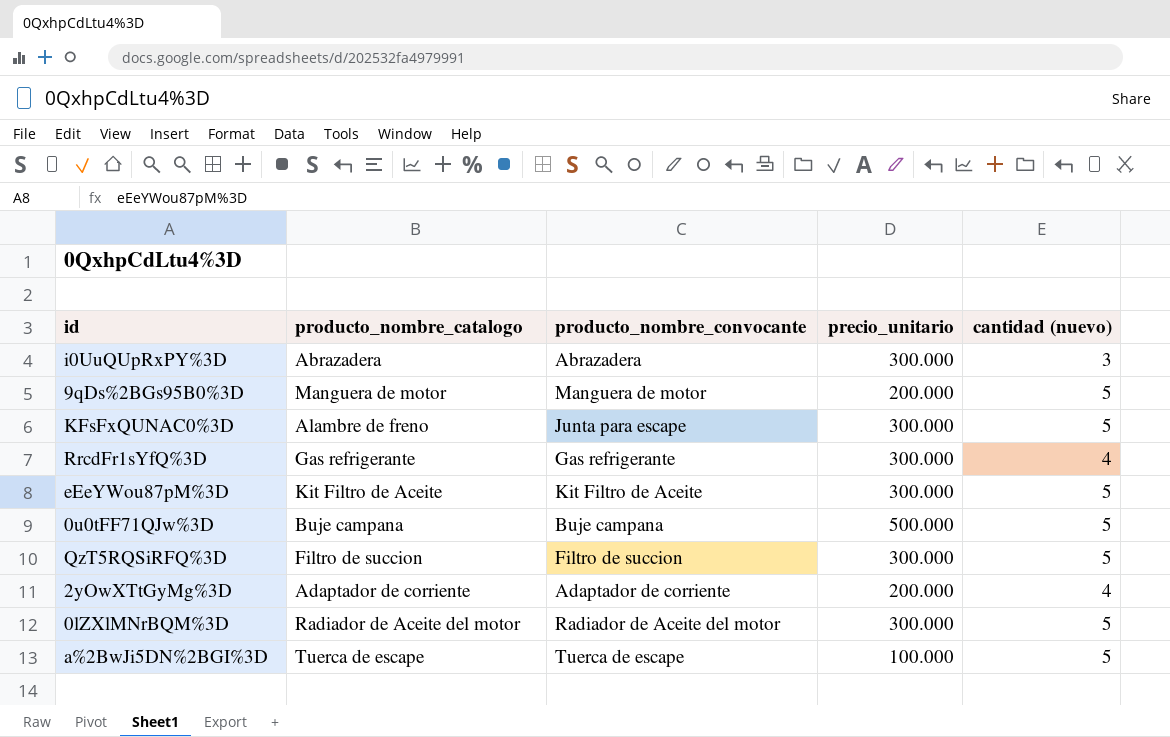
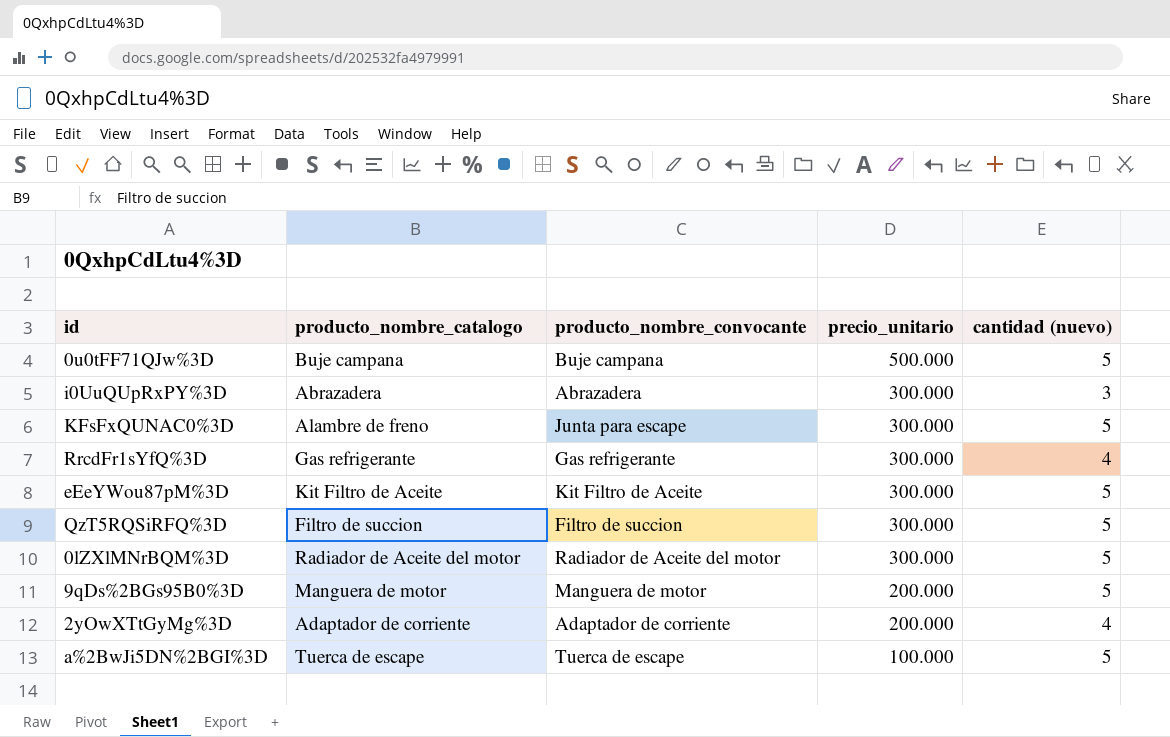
row order: none -> precio_unitario descending

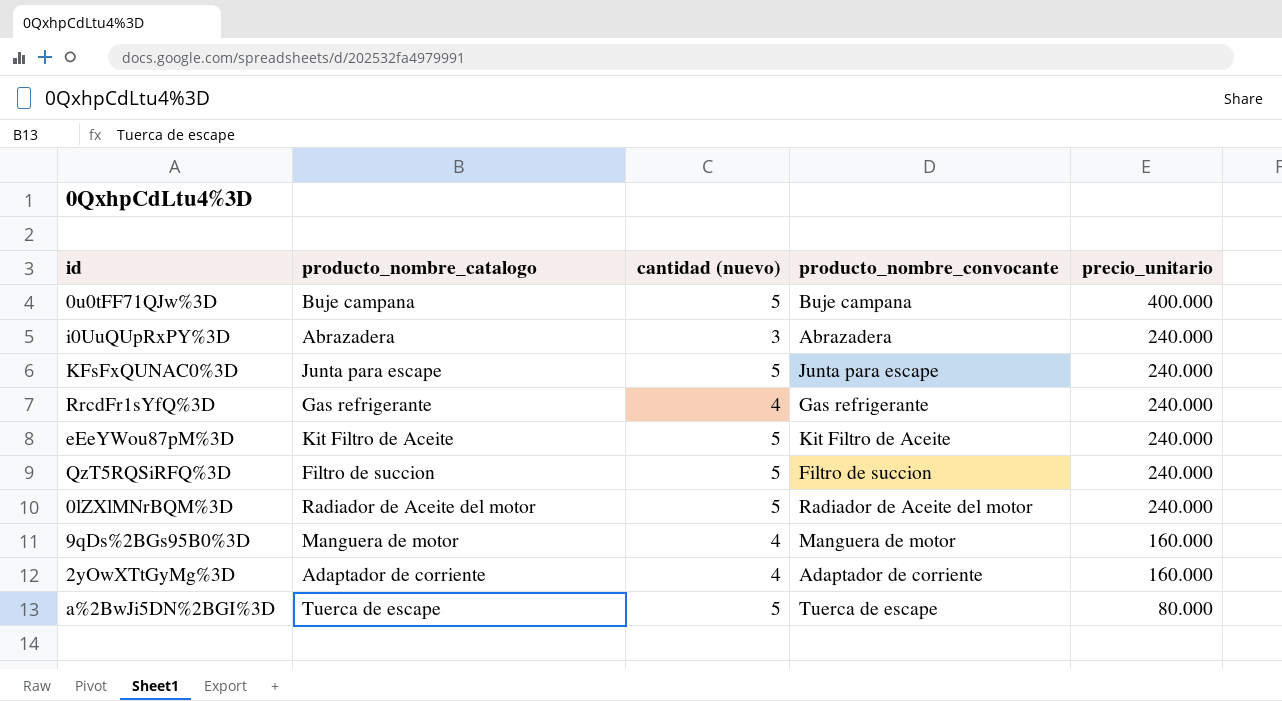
column cantidad (nuevo) | position: 5 -> 3
0u0tFF71QJw%3D | precio_unitario: 500.000 -> 400.000
i0UuQUpRxPY%3D | precio_unitario: 300.000 -> 240.000
KFsFxQUNAC0%3D | producto_nombre_catalogo: Alambre de freno -> Junta para escape
KFsFxQUNAC0%3D | precio_unitario: 300.000 -> 240.000
RrcdFr1sYfQ%3D | precio_unitario: 300.000 -> 240.000
eEeYWou87pM%3D | precio_unitario: 300.000 -> 240.000
QzT5RQSiRFQ%3D | precio_unitario: 300.000 -> 240.000
0lZXlMNrBQM%3D | precio_unitario: 300.000 -> 240.000
9qDs%2BGs95B0%3D | cantidad (nuevo): 5 -> 4
9qDs%2BGs95B0%3D | precio_unitario: 200.000 -> 160.000
2yOwXTtGyMg%3D | precio_unitario: 200.000 -> 160.000
a%2BwJi5DN%2BGI%3D | precio_unitario: 100.000 -> 80.000

